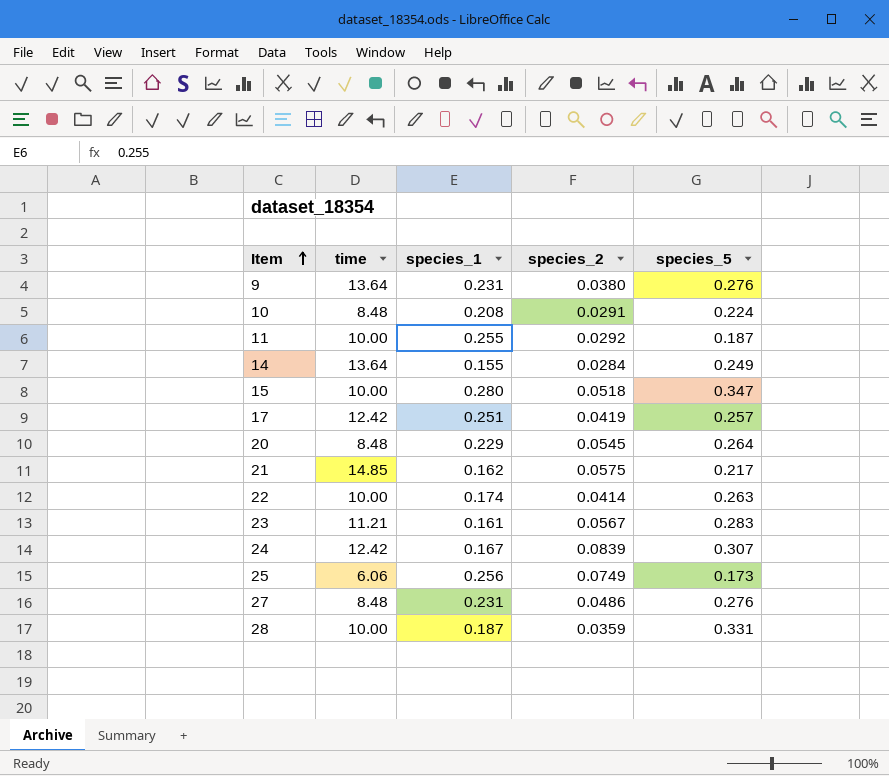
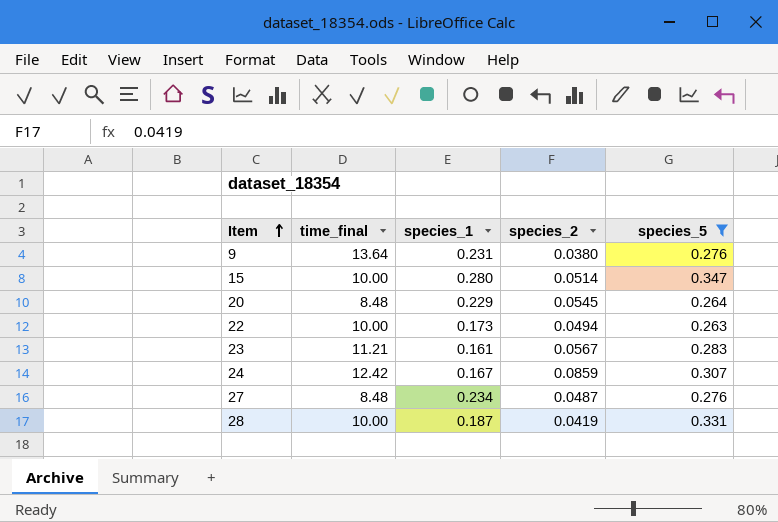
filter: none -> species_5 >= 0.263
column name: time -> time_final
15 | species_2: 0.0518 -> 0.0514
22 | species_1: 0.174 -> 0.173
22 | species_2: 0.0414 -> 0.0494
24 | species_2: 0.0839 -> 0.0859
27 | species_1: 0.231 -> 0.234
27 | species_2: 0.0486 -> 0.0487
28 | species_2: 0.0359 -> 0.0419

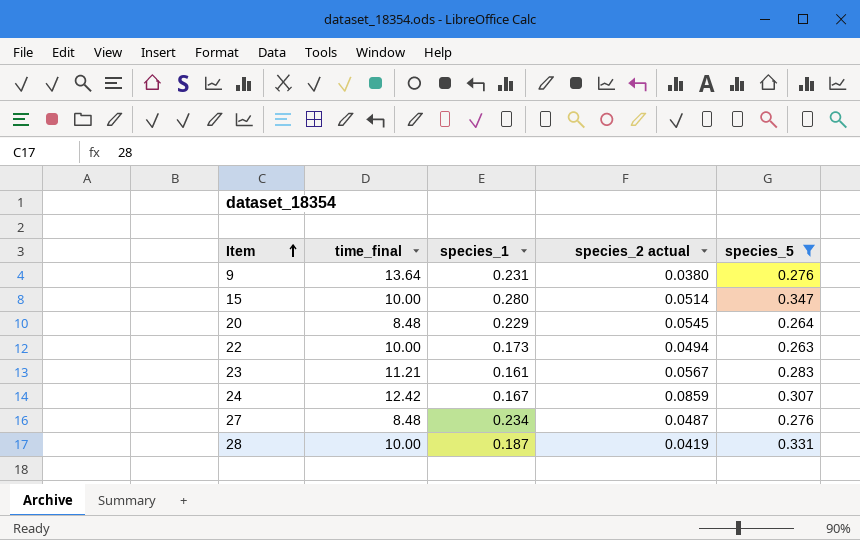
column name: species_2 -> species_2 actual

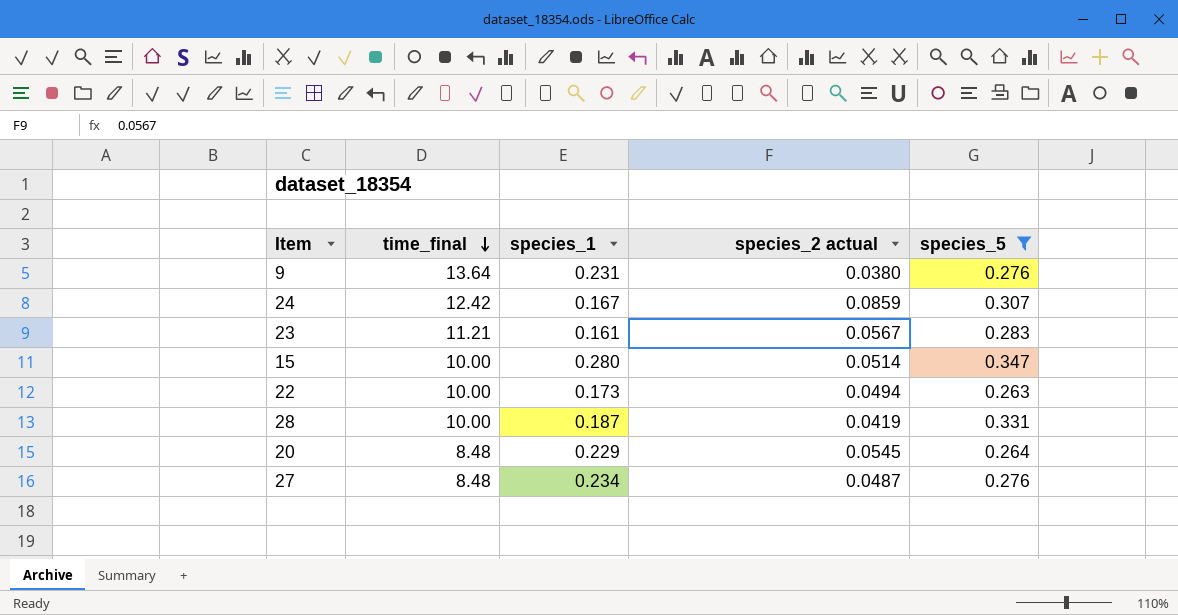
row order: Item ascending -> time_final descending

